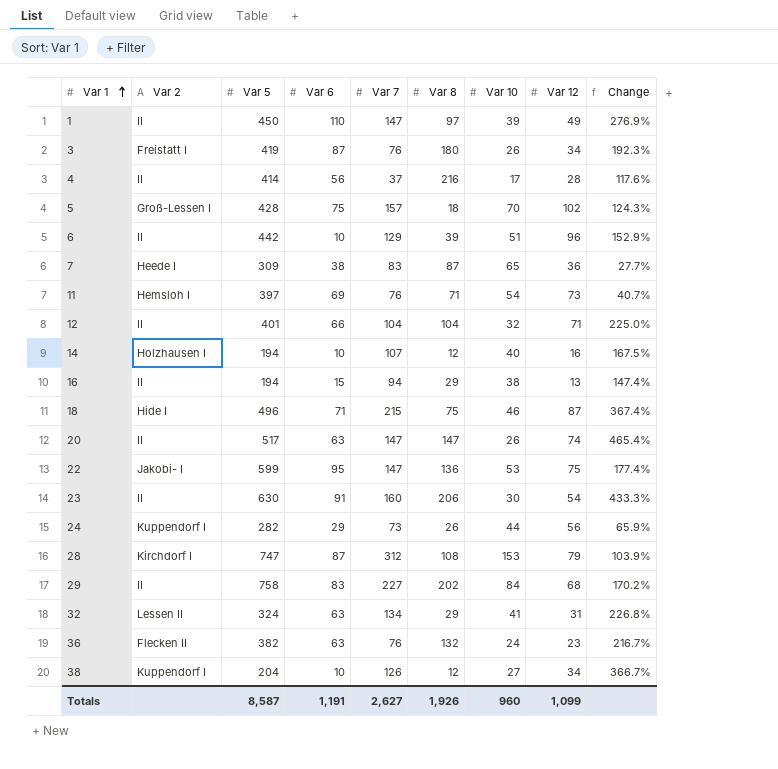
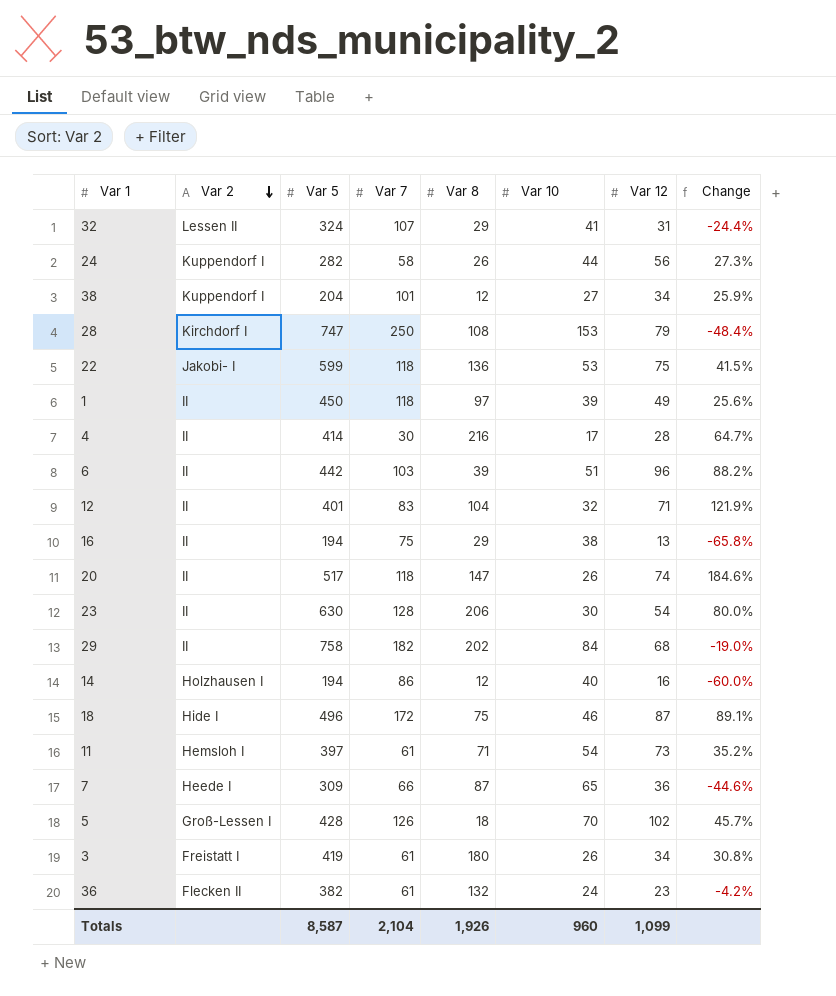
row order: Var 1 ascending -> Var 2 descending
column Var 6 | position: 4 -> none
column Change | formula: ([Var 7] - [Var 10]) / [Var 10] -> ([Var 12] - [Var 10]) / [Var 10]
32 | Var 7: 134 -> 107
24 | Var 7: 73 -> 58
38 | Var 7: 126 -> 101
28 | Var 7: 312 -> 250
22 | Var 7: 147 -> 118
1 | Var 7: 147 -> 118
4 | Var 7: 37 -> 30
6 | Var 7: 129 -> 103
12 | Var 7: 104 -> 83
16 | Var 7: 94 -> 75
20 | Var 7: 147 -> 118
23 | Var 7: 160 -> 128
29 | Var 7: 227 -> 182
14 | Var 7: 107 -> 86
18 | Var 7: 215 -> 172
11 | Var 7: 76 -> 61
7 | Var 7: 83 -> 66
5 | Var 7: 157 -> 126
3 | Var 7: 76 -> 61
36 | Var 7: 76 -> 61
Totals | Var 7: 2,627 -> 2,104

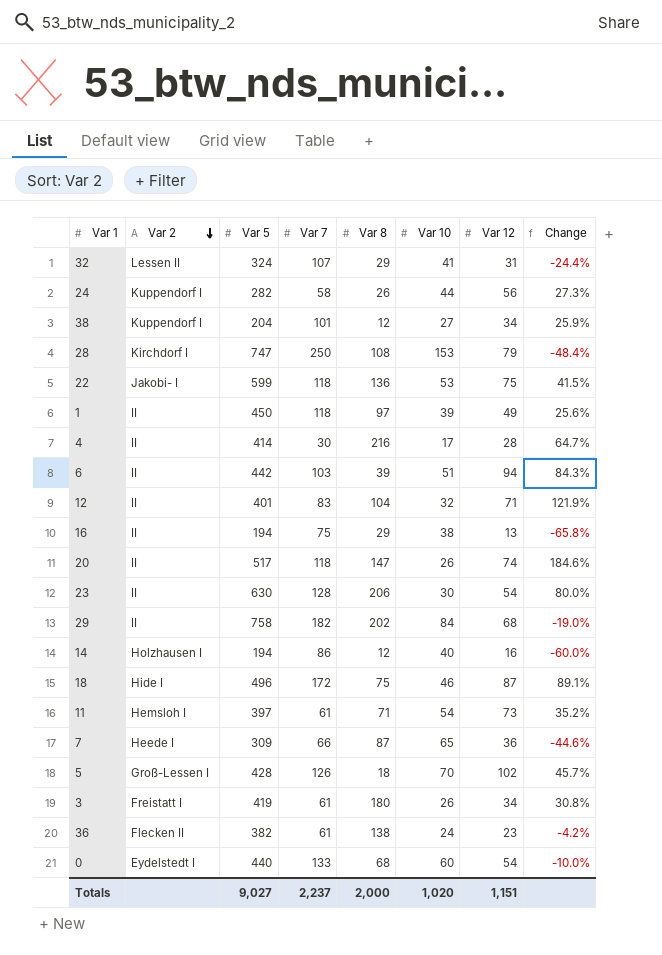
6 | Var 12: 96 -> 94
6 | Change: 88.2% -> 84.3%
36 | Var 8: 132 -> 138
row 0: none -> Eydelstedt I | 440 | 133 | 68 | 60 | 54 | -10.0%
Totals | Var 5: 8,587 -> 9,027
Totals | Var 7: 2,104 -> 2,237
Totals | Var 8: 1,926 -> 2,000
Totals | Var 10: 960 -> 1,020
Totals | Var 12: 1,099 -> 1,151

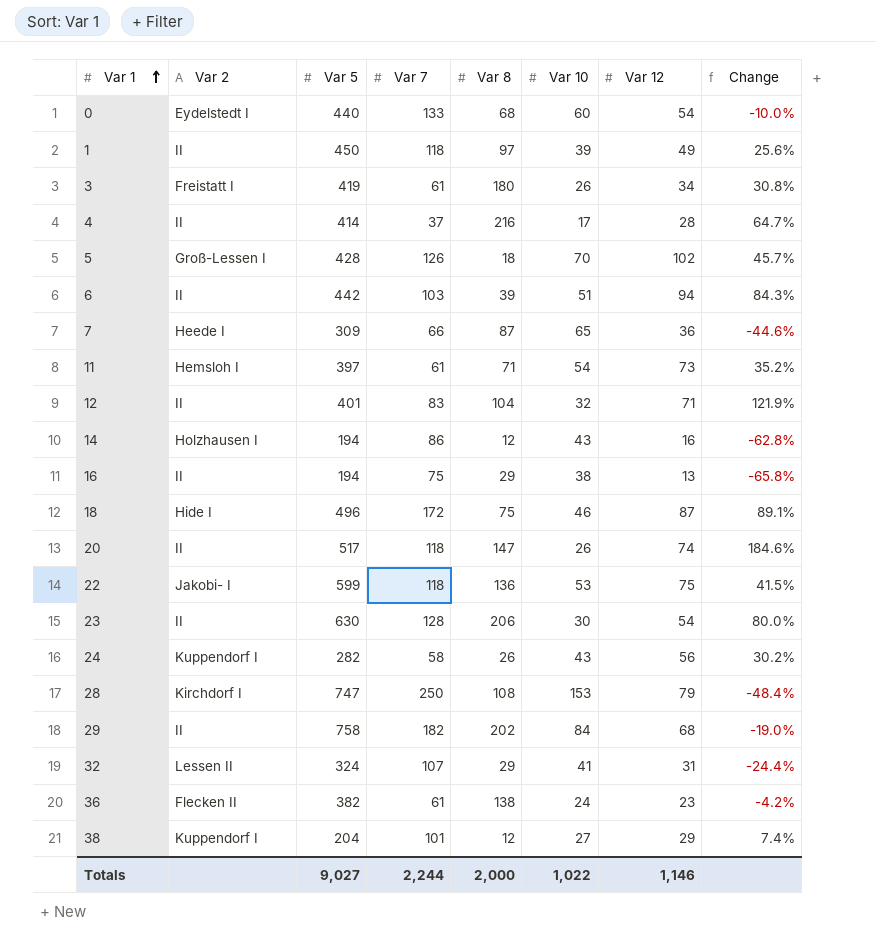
row order: Var 2 descending -> Var 1 ascending
4 | Var 7: 30 -> 37
14 | Var 10: 40 -> 43
14 | Change: -60.0% -> -62.8%
24 | Var 10: 44 -> 43
24 | Change: 27.3% -> 30.2%
38 | Var 12: 34 -> 29
38 | Change: 25.9% -> 7.4%
Totals | Var 7: 2,237 -> 2,244
Totals | Var 10: 1,020 -> 1,022
Totals | Var 12: 1,151 -> 1,146

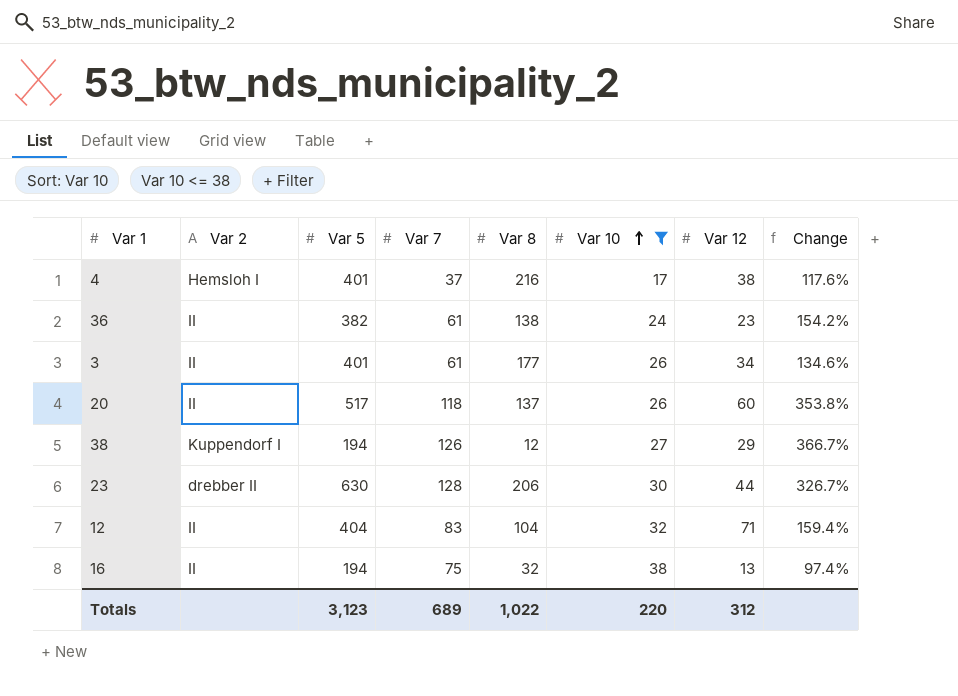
filter: none -> Var 10 <= 38
row order: Var 1 ascending -> Var 10 ascending
column Change | formula: ([Var 12] - [Var 10]) / [Var 10] -> ([Var 7] - [Var 10]) / [Var 10]
4 | Var 2: II -> Hemsloh I
4 | Var 5: 414 -> 401
4 | Var 12: 28 -> 38
36 | Var 2: Flecken II -> II
3 | Var 2: Freistatt I -> II
3 | Var 5: 419 -> 401
3 | Var 8: 180 -> 177
20 | Var 8: 147 -> 137
20 | Var 12: 74 -> 60
38 | Var 5: 204 -> 194
38 | Var 7: 101 -> 126
23 | Var 2: II -> drebber II
23 | Var 12: 54 -> 44
12 | Var 5: 401 -> 404
16 | Var 8: 29 -> 32
Totals | Var 5: 9,027 -> 3,123
Totals | Var 7: 2,244 -> 689
Totals | Var 8: 2,000 -> 1,022
Totals | Var 10: 1,022 -> 220
Totals | Var 12: 1,146 -> 312

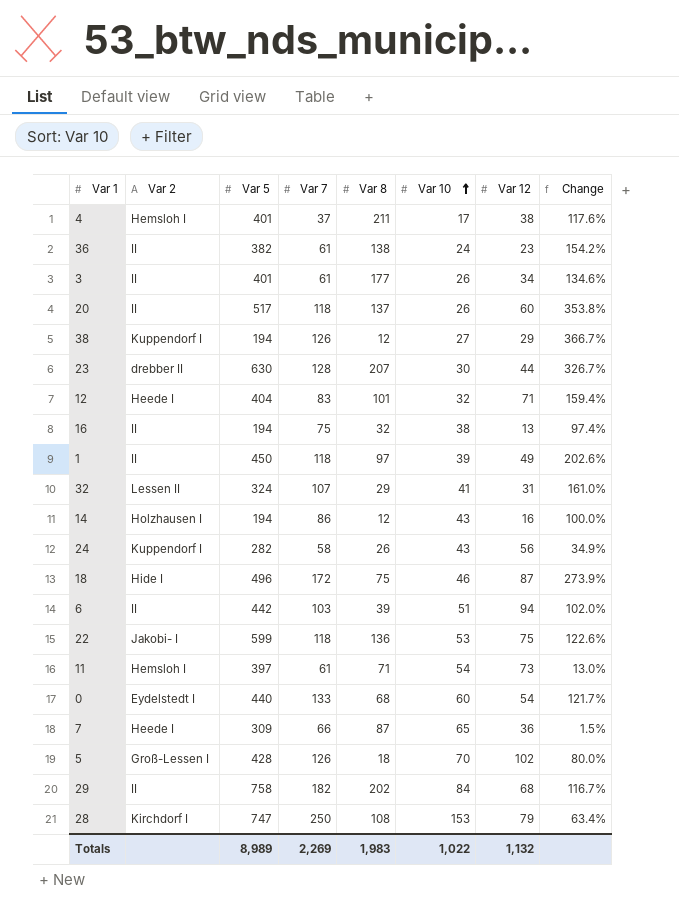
filter: Var 10 <= 38 -> none
4 | Var 8: 216 -> 211
23 | Var 8: 206 -> 207
12 | Var 2: II -> Heede I
12 | Var 8: 104 -> 101
Totals | Var 5: 3,123 -> 8,989
Totals | Var 7: 689 -> 2,269
Totals | Var 8: 1,022 -> 1,983
Totals | Var 10: 220 -> 1,022
Totals | Var 12: 312 -> 1,132

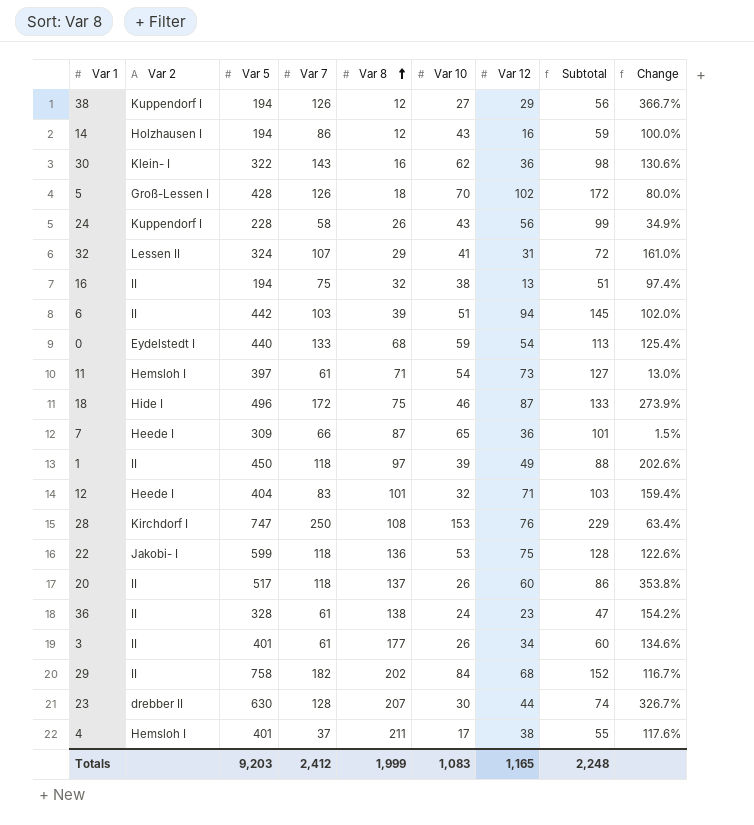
row order: Var 10 ascending -> Var 8 ascending
column Subtotal | formula: none -> [Var 10] + [Var 12]
row 30: none -> Klein- I | 322 | 143 | 16 | 62 | 36 | 98 | 130.6%
24 | Var 5: 282 -> 228
0 | Var 10: 60 -> 59
0 | Change: 121.7% -> 125.4%
28 | Var 12: 79 -> 76
36 | Var 5: 382 -> 328
Totals | Var 5: 8,989 -> 9,203
Totals | Var 7: 2,269 -> 2,412
Totals | Var 8: 1,983 -> 1,999
Totals | Var 10: 1,022 -> 1,083
Totals | Var 12: 1,132 -> 1,165

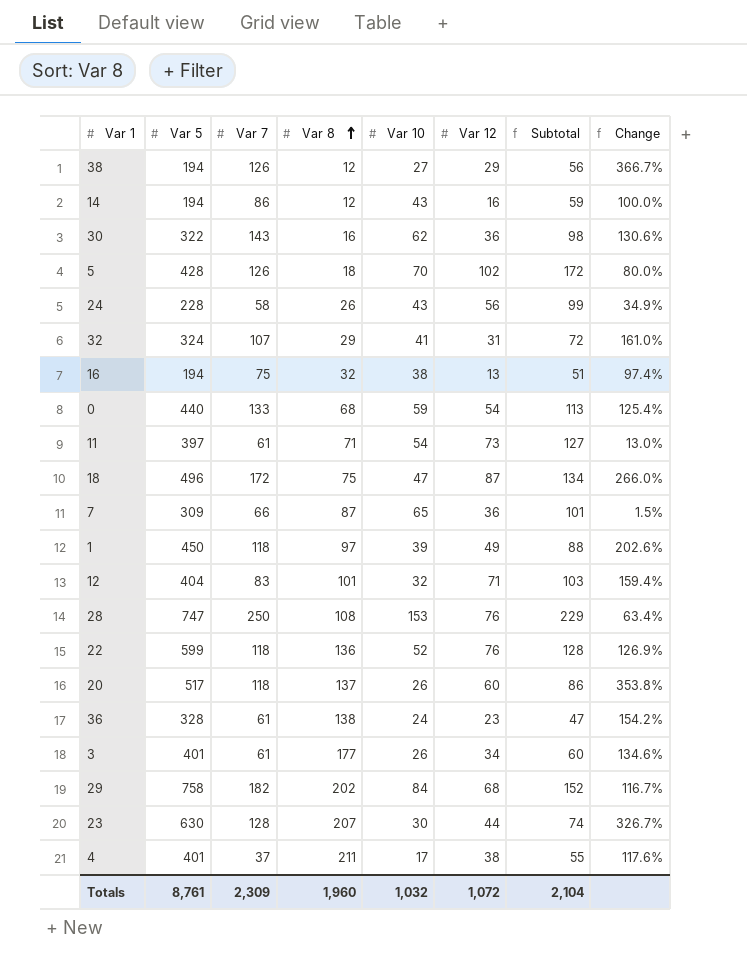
column Var 2 | position: 2 -> none
row 6: II | 442 | 103 | 39 | 51 | 94 | 145 | 102.0% -> none
18 | Var 10: 46 -> 47
18 | Subtotal: 133 -> 134
18 | Change: 273.9% -> 266.0%
22 | Var 10: 53 -> 52
22 | Var 12: 75 -> 76
22 | Change: 122.6% -> 126.9%
Totals | Var 5: 9,203 -> 8,761
Totals | Var 7: 2,412 -> 2,309
Totals | Var 8: 1,999 -> 1,960
Totals | Var 10: 1,083 -> 1,032
Totals | Var 12: 1,165 -> 1,072
Totals | Subtotal: 2,248 -> 2,104

